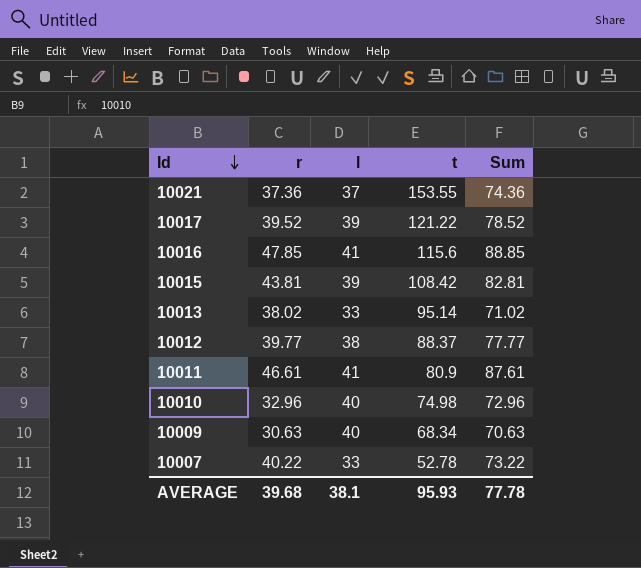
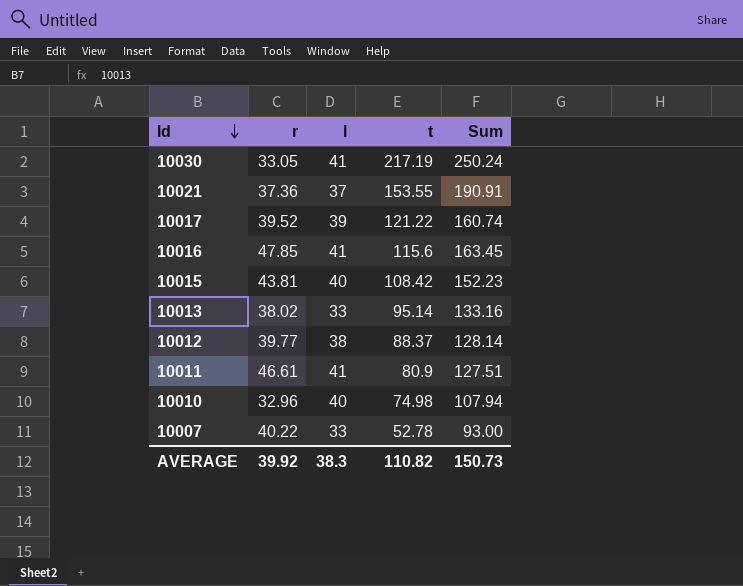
column Sum | formula: [r] + [l] -> [r] + [t]
row 10009: 30.63 | 40 | 68.34 | 70.63 -> none
row 10030: none -> 33.05 | 41 | 217.19 | 250.24
10015 | l: 39 -> 40
AVERAGE | r: 39.68 -> 39.92
AVERAGE | l: 38.1 -> 38.3
AVERAGE | t: 95.93 -> 110.82
AVERAGE | Sum: 77.78 -> 150.73

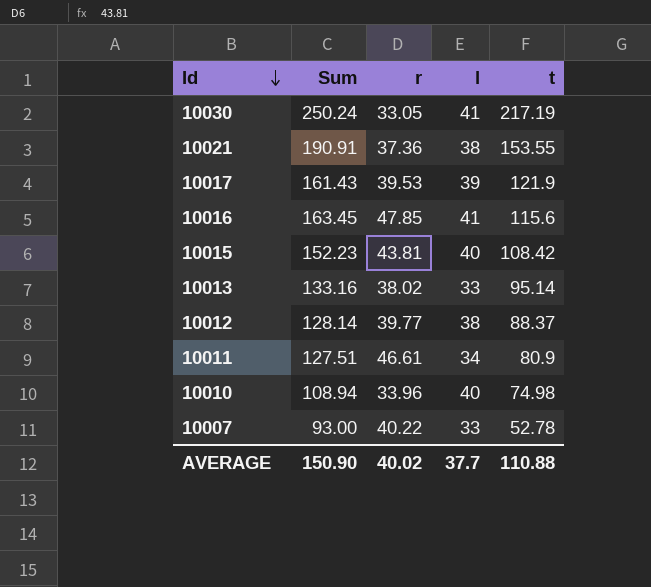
column Sum | position: 5 -> 2
10021 | l: 37 -> 38
10017 | Sum: 160.74 -> 161.43
10017 | r: 39.52 -> 39.53
10017 | t: 121.22 -> 121.9
10011 | l: 41 -> 34
10010 | Sum: 107.94 -> 108.94
10010 | r: 32.96 -> 33.96
AVERAGE | Sum: 150.73 -> 150.90
AVERAGE | r: 39.92 -> 40.02
AVERAGE | l: 38.3 -> 37.7
AVERAGE | t: 110.82 -> 110.88

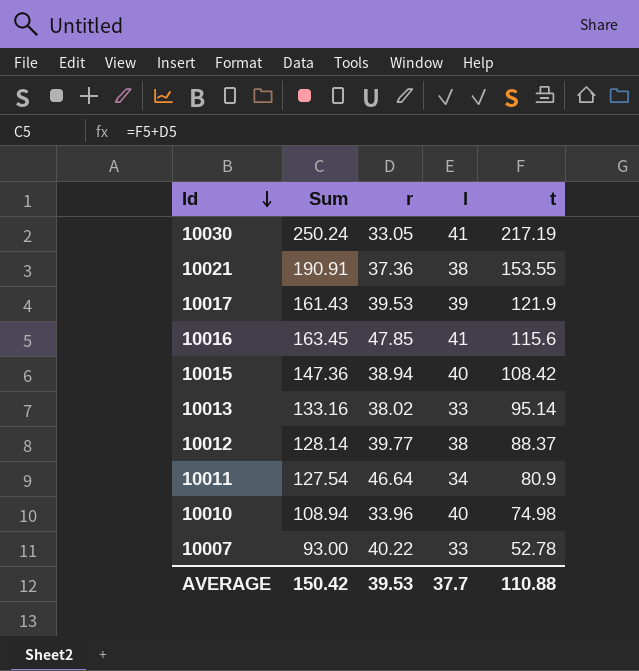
10015 | Sum: 152.23 -> 147.36
10015 | r: 43.81 -> 38.94
10011 | Sum: 127.51 -> 127.54
10011 | r: 46.61 -> 46.64
AVERAGE | Sum: 150.90 -> 150.42
AVERAGE | r: 40.02 -> 39.53

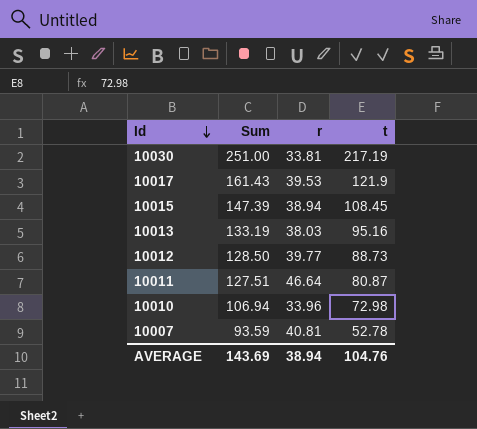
column l | position: 4 -> none
row 10021: 190.91 | 37.36 | 38 | 153.55 -> none
row 10016: 163.45 | 47.85 | 41 | 115.6 -> none
10030 | Sum: 250.24 -> 251.00
10030 | r: 33.05 -> 33.81
10015 | Sum: 147.36 -> 147.39
10015 | t: 108.42 -> 108.45
10013 | Sum: 133.16 -> 133.19
10013 | r: 38.02 -> 38.03
10013 | t: 95.14 -> 95.16
10012 | Sum: 128.14 -> 128.50
10012 | t: 88.37 -> 88.73
10011 | Sum: 127.54 -> 127.51
10011 | t: 80.9 -> 80.87
10010 | Sum: 108.94 -> 106.94
10010 | t: 74.98 -> 72.98
10007 | Sum: 93.00 -> 93.59
10007 | r: 40.22 -> 40.81
AVERAGE | Sum: 150.42 -> 143.69
AVERAGE | r: 39.53 -> 38.94
AVERAGE | t: 110.88 -> 104.76

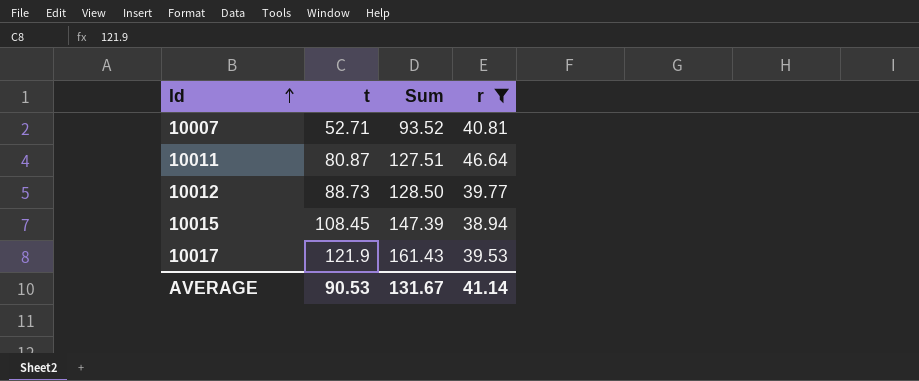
filter: none -> r >= 38.94
row order: Id descending -> Id ascending
column t | position: 4 -> 2
10007 | t: 52.78 -> 52.71
10007 | Sum: 93.59 -> 93.52
AVERAGE | t: 104.76 -> 90.53
AVERAGE | Sum: 143.69 -> 131.67
AVERAGE | r: 38.94 -> 41.14

